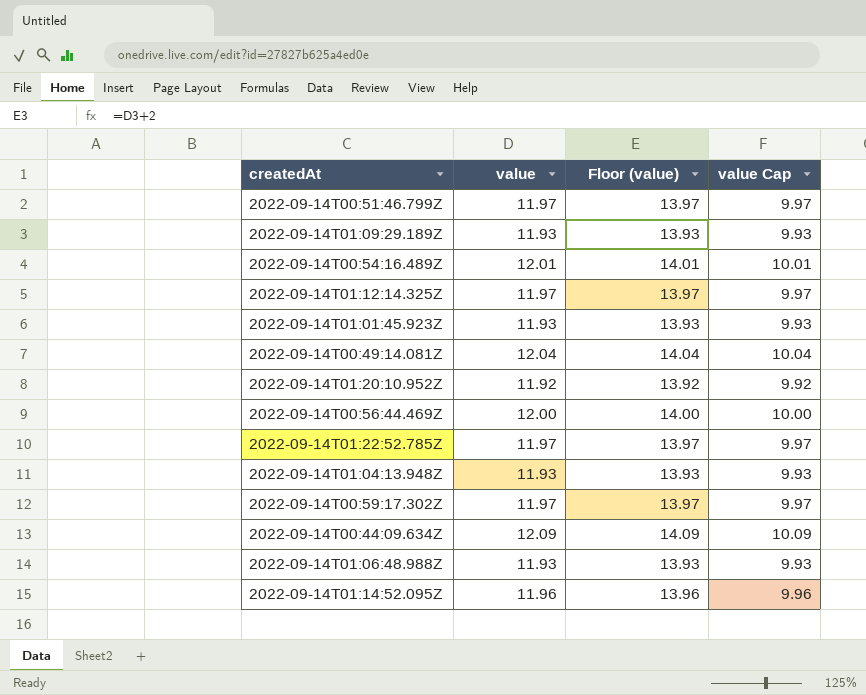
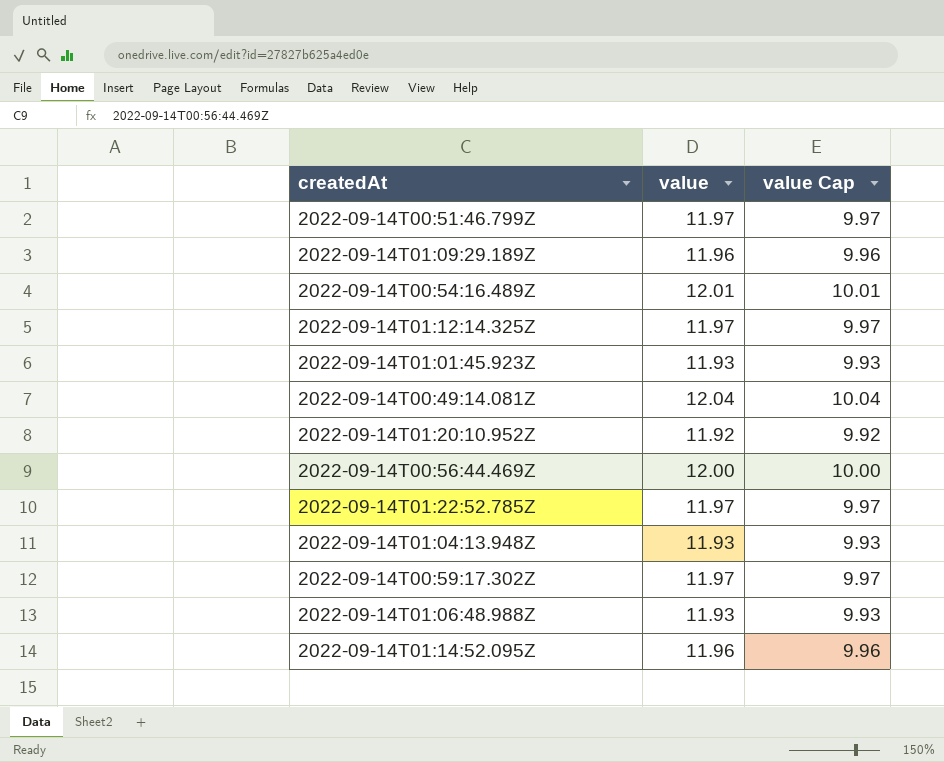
column Floor (value) | formula: [value] + 2 -> none
row 2022-09-14T00:44:09.634Z: 12.09 | 14.09 | 10.09 -> none
2022-09-14T01:09:29.189Z | value: 11.93 -> 11.96
2022-09-14T01:09:29.189Z | value Cap: 9.93 -> 9.96

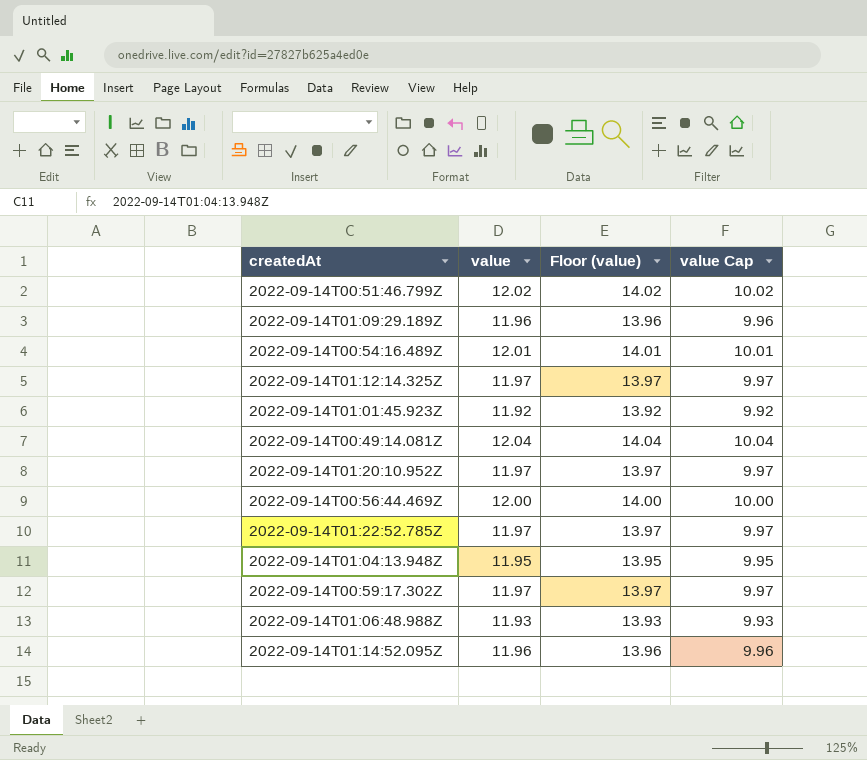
column Floor (value) | formula: none -> [value] + 2
2022-09-14T00:51:46.799Z | value: 11.97 -> 12.02
2022-09-14T00:51:46.799Z | value Cap: 9.97 -> 10.02
2022-09-14T01:01:45.923Z | value: 11.93 -> 11.92
2022-09-14T01:01:45.923Z | value Cap: 9.93 -> 9.92
2022-09-14T01:20:10.952Z | value: 11.92 -> 11.97
2022-09-14T01:20:10.952Z | value Cap: 9.92 -> 9.97
2022-09-14T01:04:13.948Z | value: 11.93 -> 11.95
2022-09-14T01:04:13.948Z | value Cap: 9.93 -> 9.95

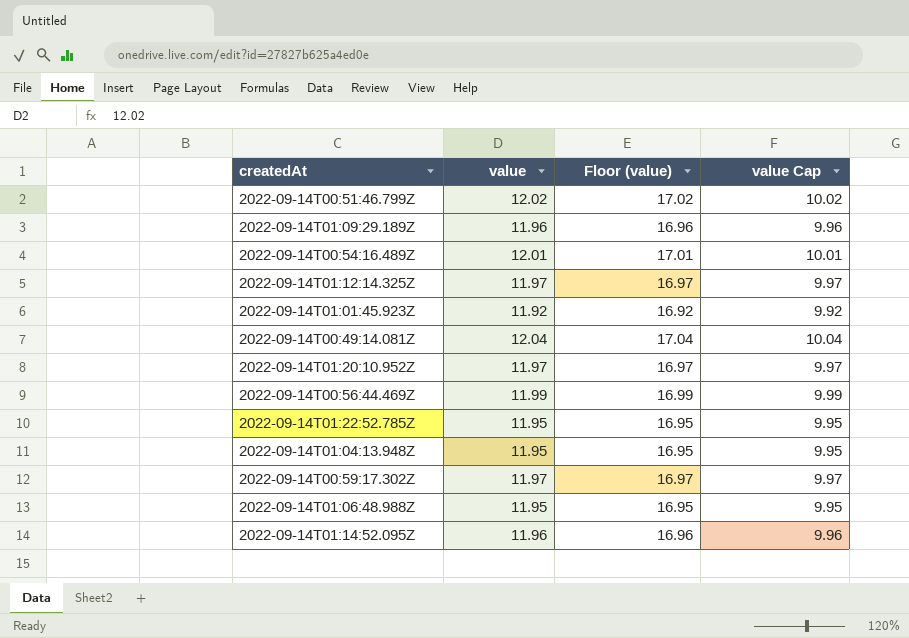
column Floor (value) | formula: [value] + 2 -> [value] + 5
2022-09-14T00:56:44.469Z | value: 12.00 -> 11.99
2022-09-14T00:56:44.469Z | value Cap: 10.00 -> 9.99
2022-09-14T01:22:52.785Z | value: 11.97 -> 11.95
2022-09-14T01:22:52.785Z | value Cap: 9.97 -> 9.95
2022-09-14T01:06:48.988Z | value: 11.93 -> 11.95
2022-09-14T01:06:48.988Z | value Cap: 9.93 -> 9.95

